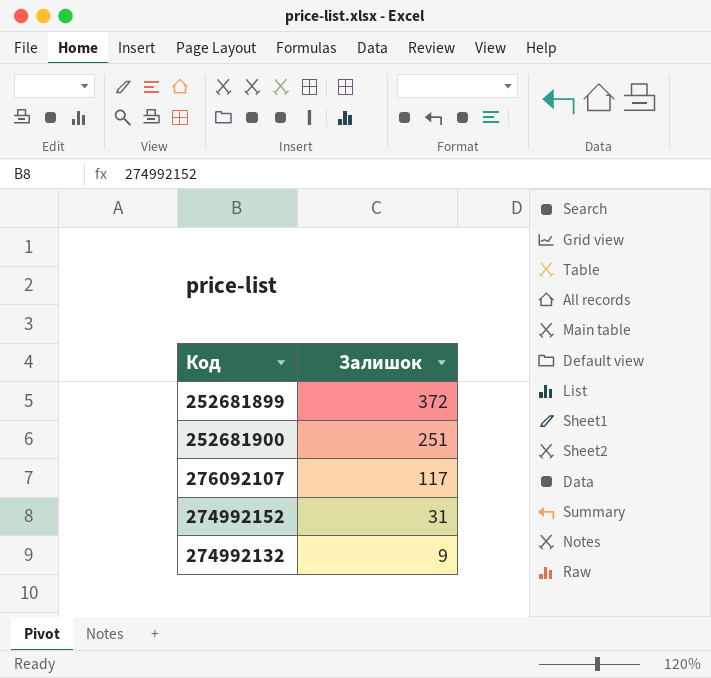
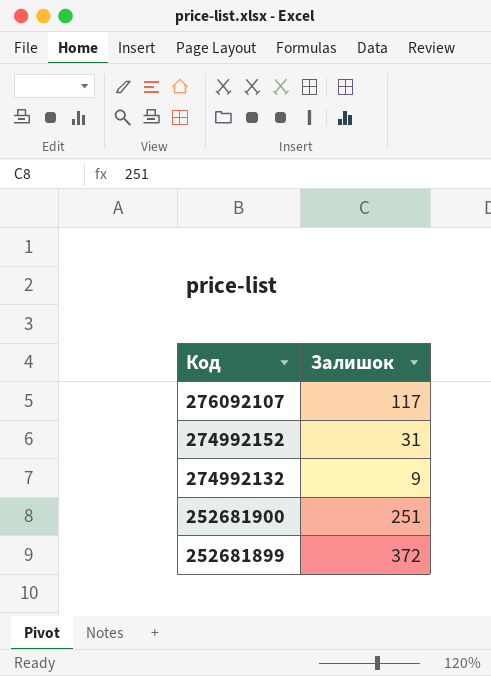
row order: Залишок descending -> Код descending

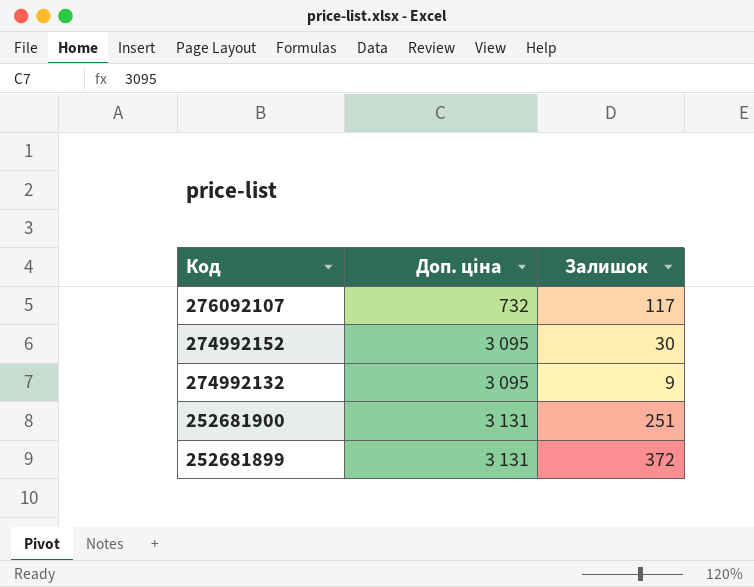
column Доп. ціна | position: none -> 2
274992152 | Залишок: 31 -> 30

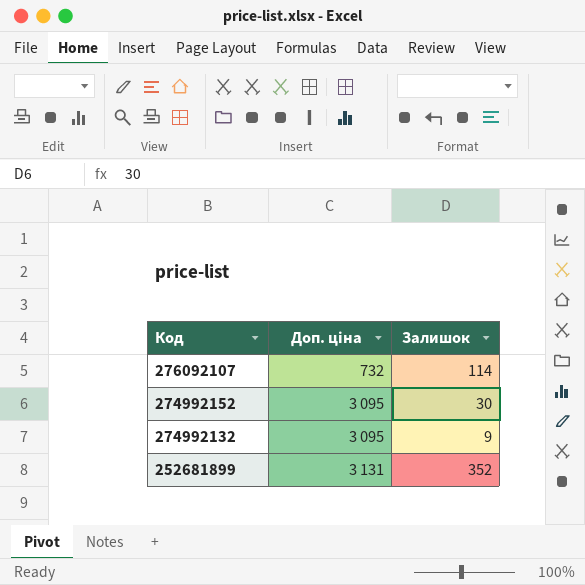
row 252681900: 3 131 | 251 -> none
276092107 | Залишок: 117 -> 114
252681899 | Залишок: 372 -> 352

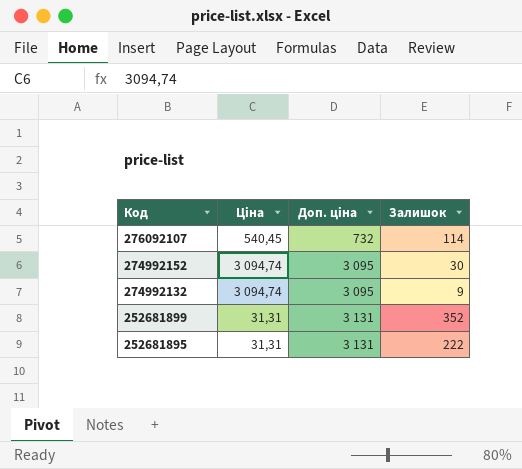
column Ціна | position: none -> 2
row 252681895: none -> 31,31 | 3 131 | 222

